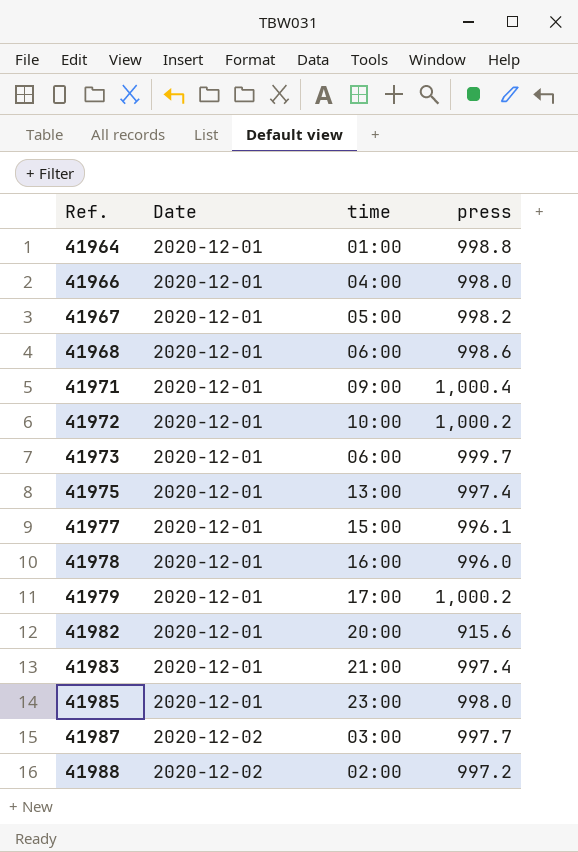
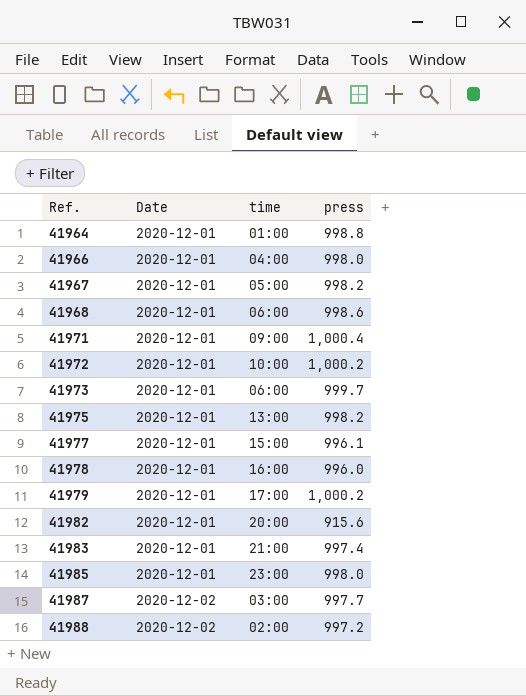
41975 | press: 997.4 -> 998.2

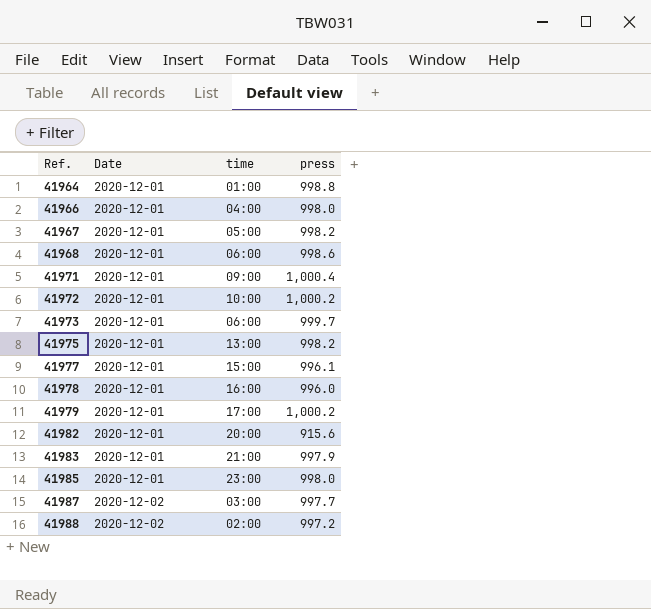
41983 | press: 997.4 -> 997.9

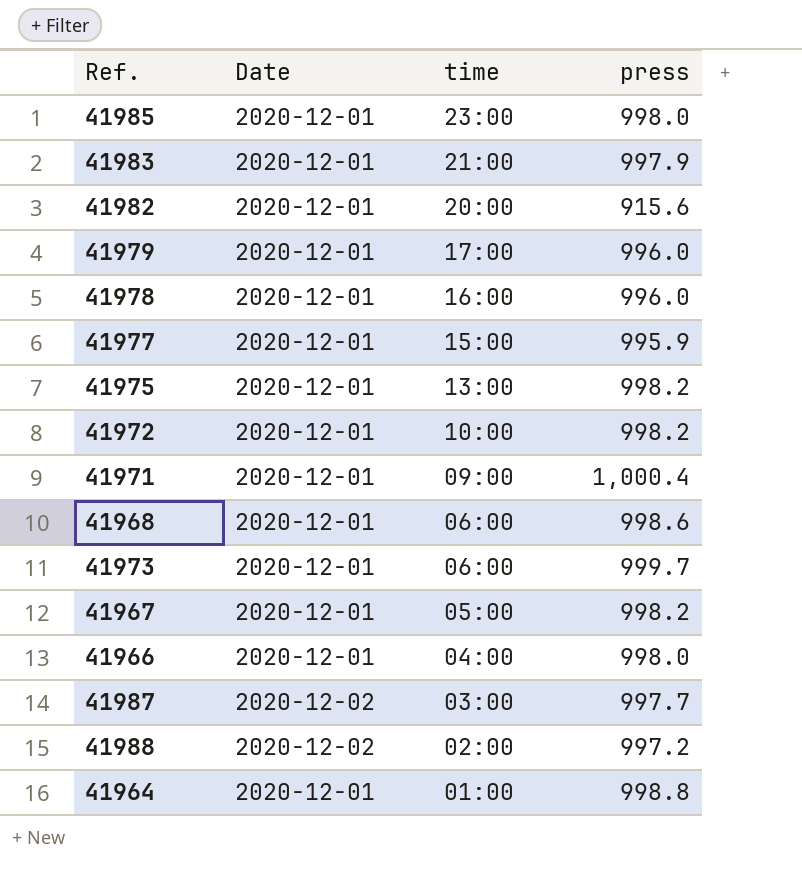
row order: Ref. ascending -> time descending
41979 | press: 1,000.2 -> 996.0
41977 | press: 996.1 -> 995.9
41972 | press: 1,000.2 -> 998.2

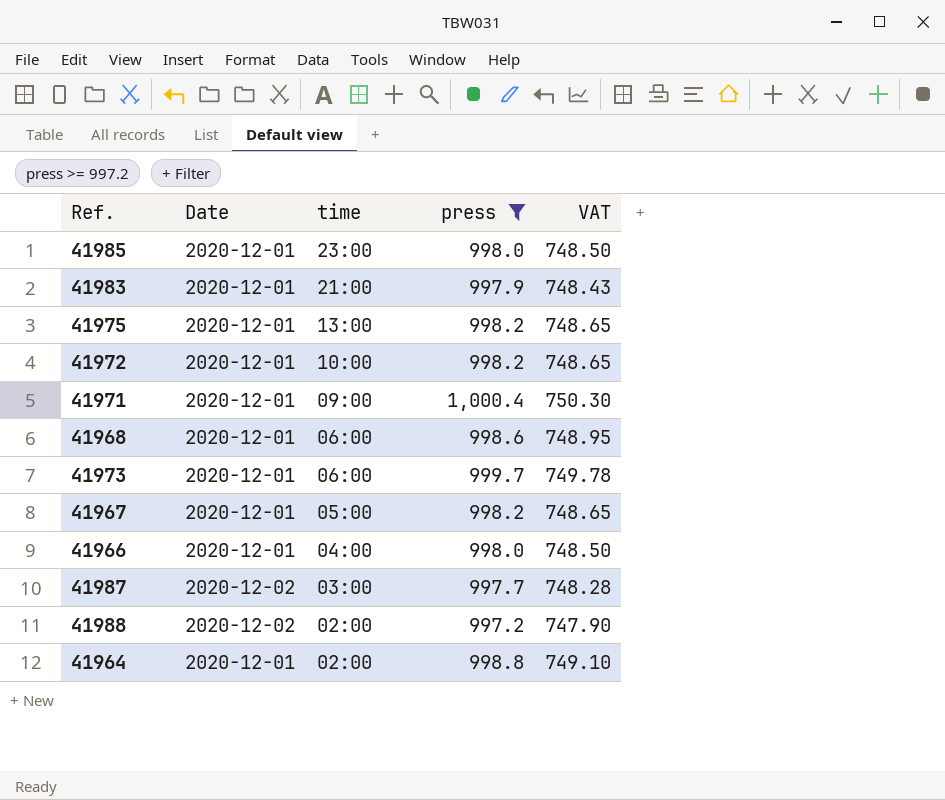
filter: none -> press >= 997.2
column VAT | formula: none -> [press] * 0.75
41964 | time: 01:00 -> 02:00

